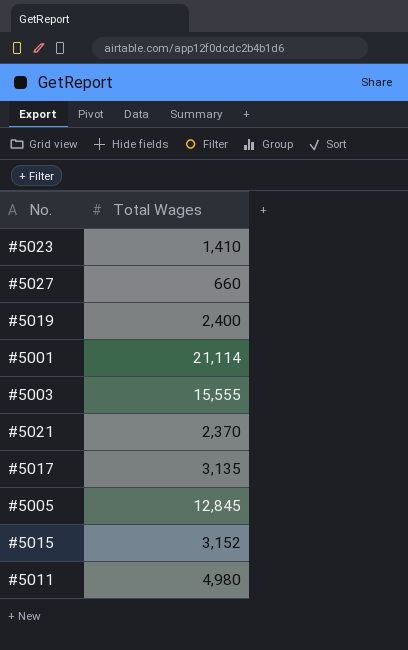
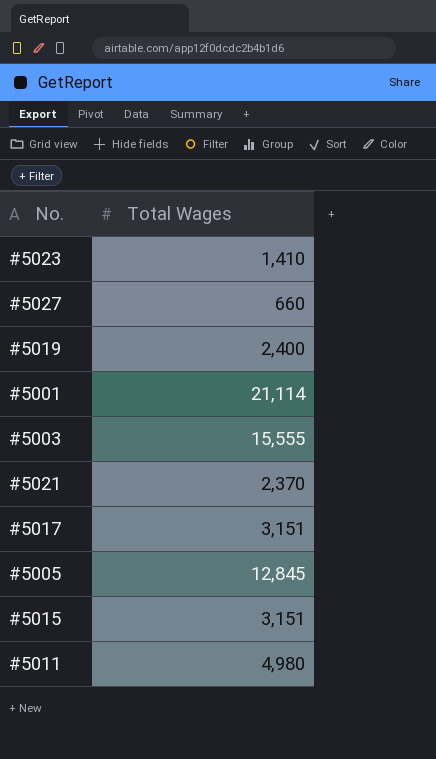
#5017 | Total Wages: 3,135 -> 3,151
#5015 | Total Wages: 3,152 -> 3,151

